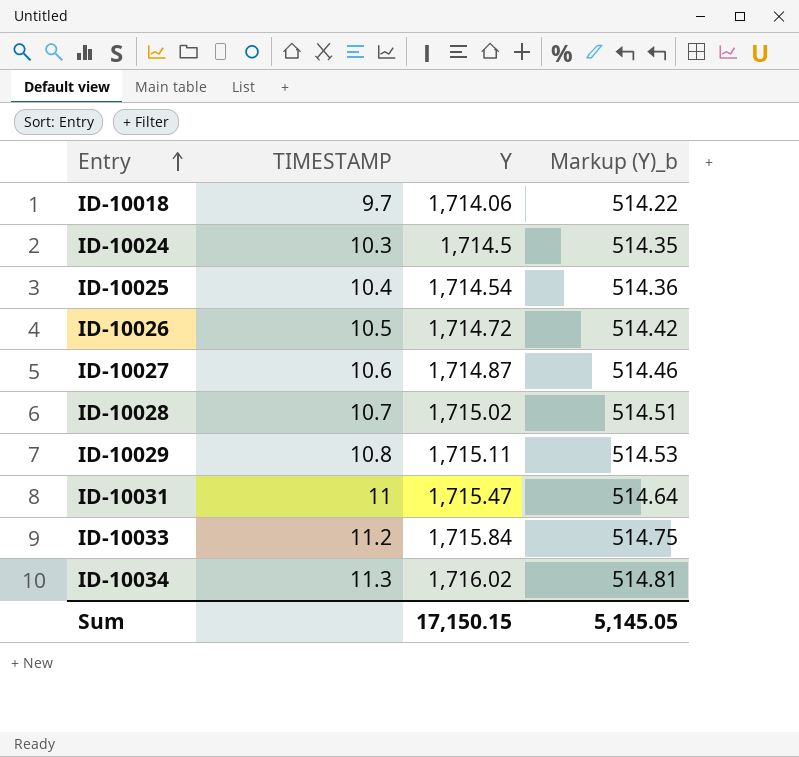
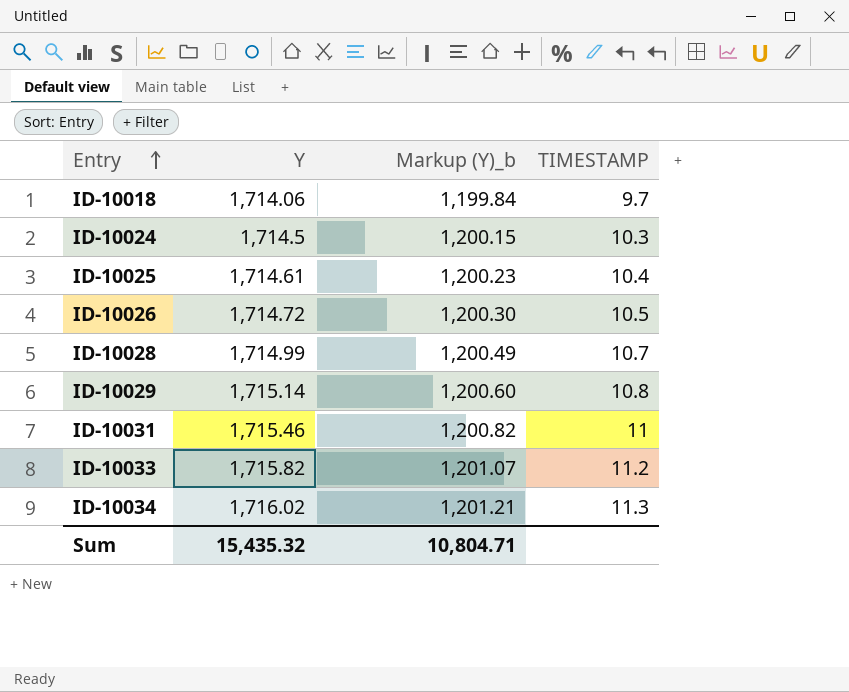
column Markup (Y)_b | formula: [Y] * 0.3 -> [Y] * 0.7
column TIMESTAMP | position: 2 -> 4
row ID-10027: 10.6 | 1,714.87 | 514.46 -> none
ID-10025 | Y: 1,714.54 -> 1,714.61
ID-10028 | Y: 1,715.02 -> 1,714.99
ID-10029 | Y: 1,715.11 -> 1,715.14
ID-10031 | Y: 1,715.47 -> 1,715.46
ID-10033 | Y: 1,715.84 -> 1,715.82
Sum | Y: 17,150.15 -> 15,435.32
Sum | Markup (Y)_b: 5,145.05 -> 10,804.71

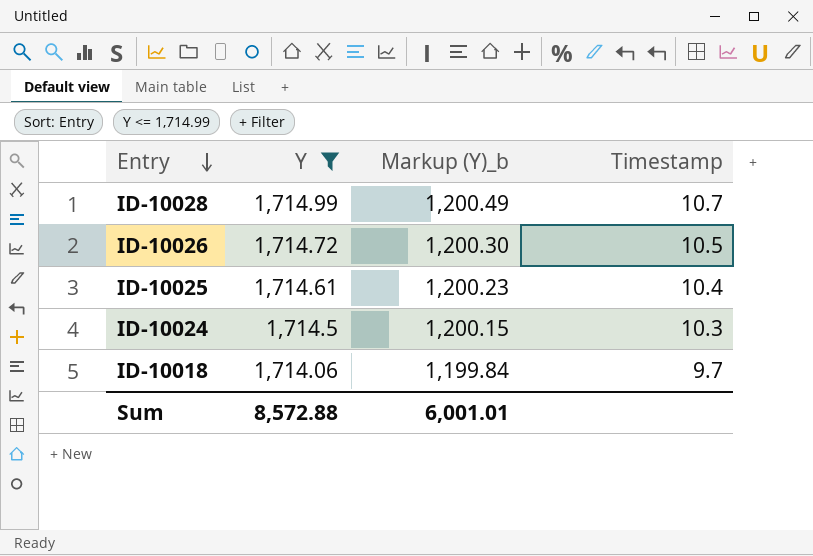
filter: none -> Y <= 1,714.99
row order: Entry ascending -> Entry descending
column name: TIMESTAMP -> Timestamp
Sum | Y: 15,435.32 -> 8,572.88
Sum | Markup (Y)_b: 10,804.71 -> 6,001.01

